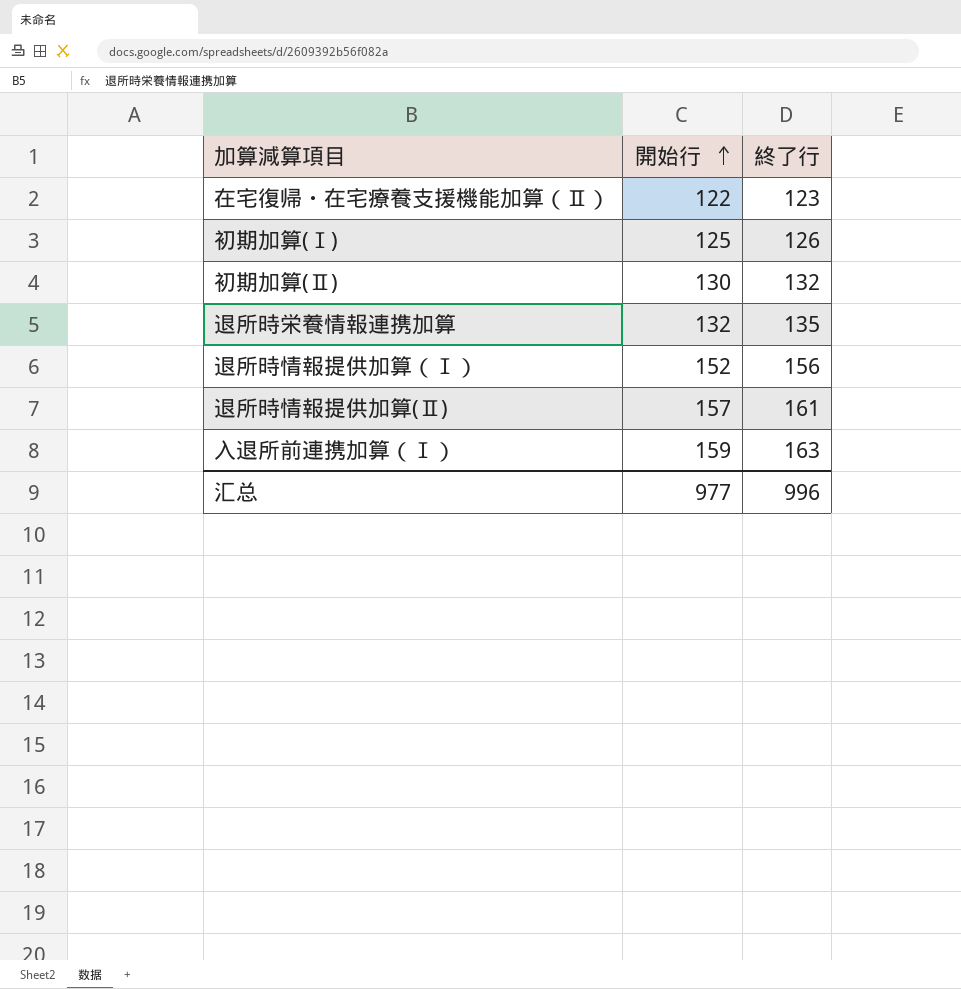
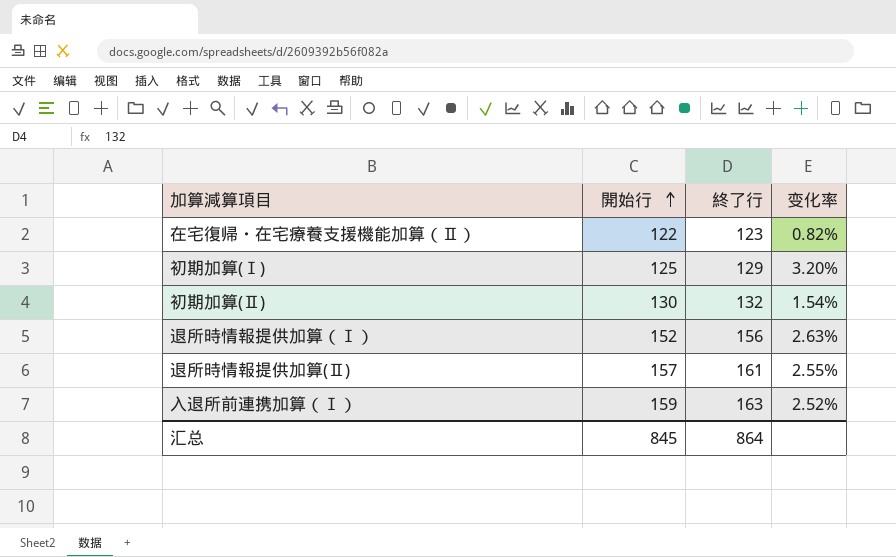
column 变化率 | formula: none -> ([終了行] - [開始行]) / [開始行]
row 退所時栄養情報連携加算: 132 | 135 -> none
初期加算(Ⅰ) | 終了行: 126 -> 129
汇总 | 開始行: 977 -> 845
汇总 | 終了行: 996 -> 864

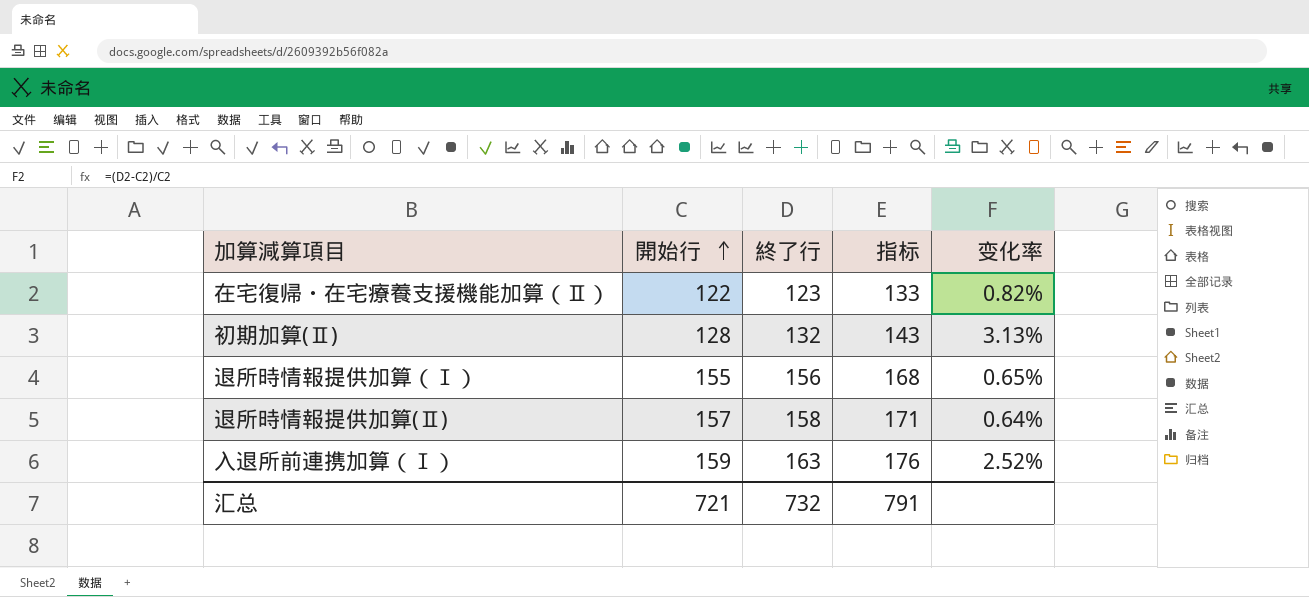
column 指标 | formula: none -> [終了行] * 1.08
row 初期加算(Ⅰ): 125 | 129 | 3.20% -> none
初期加算(Ⅱ) | 開始行: 130 -> 128
初期加算(Ⅱ) | 变化率: 1.54% -> 3.13%
退所時情報提供加算（Ⅰ） | 開始行: 152 -> 155
退所時情報提供加算（Ⅰ） | 变化率: 2.63% -> 0.65%
退所時情報提供加算(Ⅱ) | 終了行: 161 -> 158
退所時情報提供加算(Ⅱ) | 变化率: 2.55% -> 0.64%
汇总 | 開始行: 845 -> 721
汇总 | 終了行: 864 -> 732

